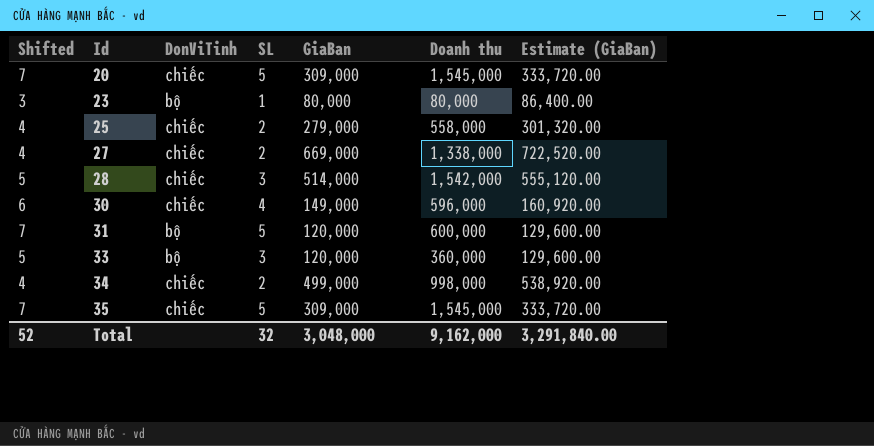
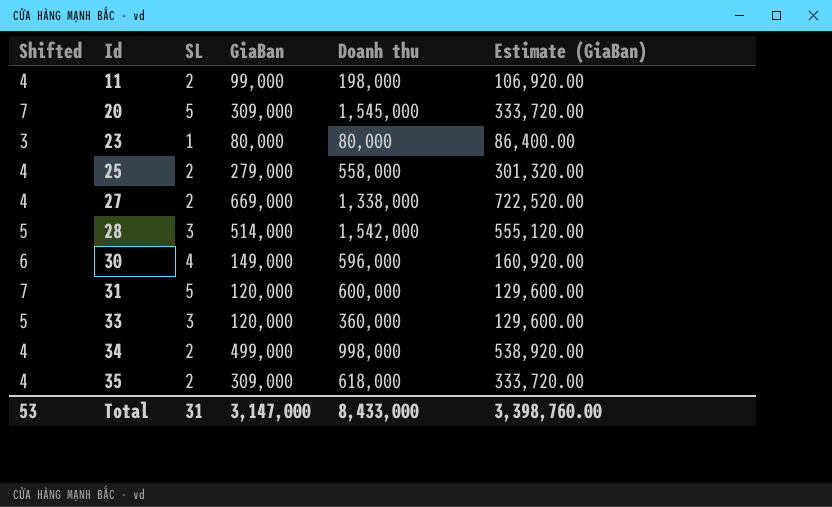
column DonViTinh | position: 3 -> none
row 11: none -> 4 | 2 | 99,000 | 198,000 | 106,920.00
35 | Shifted: 7 -> 4
35 | SL: 5 -> 2
35 | Doanh thu: 1,545,000 -> 618,000
Total | Shifted: 52 -> 53
Total | SL: 32 -> 31
Total | GiaBan: 3,048,000 -> 3,147,000
Total | Doanh thu: 9,162,000 -> 8,433,000
Total | Estimate (GiaBan): 3,291,840.00 -> 3,398,760.00

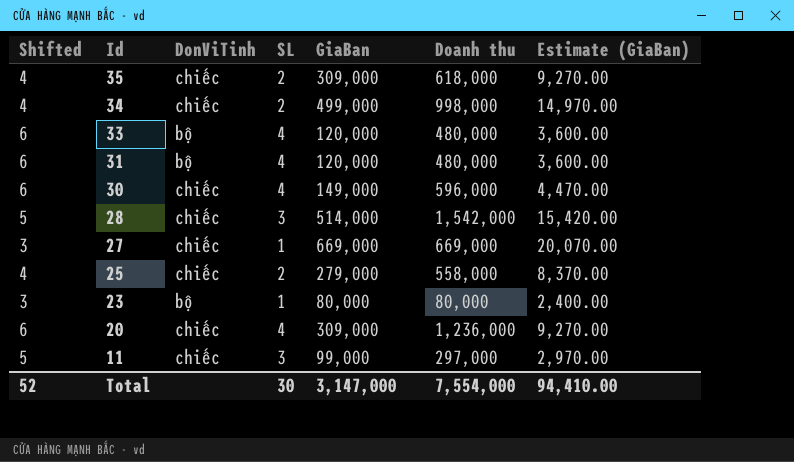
row order: Id ascending -> Id descending
column DonViTinh | position: none -> 3
column Estimate (GiaBan) | formula: [GiaBan] * 1.08 -> [GiaBan] * 0.03
33 | Shifted: 5 -> 6
33 | SL: 3 -> 4
33 | Doanh thu: 360,000 -> 480,000
31 | Shifted: 7 -> 6
31 | SL: 5 -> 4
31 | Doanh thu: 600,000 -> 480,000
27 | Shifted: 4 -> 3
27 | SL: 2 -> 1
27 | Doanh thu: 1,338,000 -> 669,000
20 | Shifted: 7 -> 6
20 | SL: 5 -> 4
20 | Doanh thu: 1,545,000 -> 1,236,000
11 | Shifted: 4 -> 5
11 | SL: 2 -> 3
11 | Doanh thu: 198,000 -> 297,000
Total | Shifted: 53 -> 52
Total | SL: 31 -> 30
Total | Doanh thu: 8,433,000 -> 7,554,000
Total | Estimate (GiaBan): 3,398,760.00 -> 94,410.00

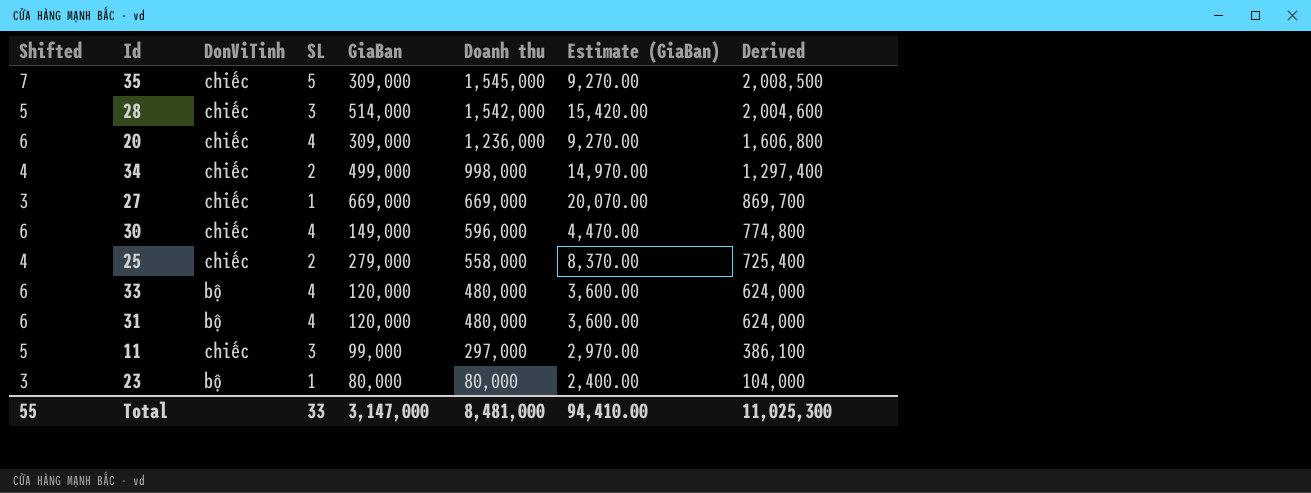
row order: Id descending -> Doanh thu descending
column Derived | formula: none -> [Doanh thu] * 1.3
35 | Shifted: 4 -> 7
35 | SL: 2 -> 5
35 | Doanh thu: 618,000 -> 1,545,000
Total | Shifted: 52 -> 55
Total | SL: 30 -> 33
Total | Doanh thu: 7,554,000 -> 8,481,000

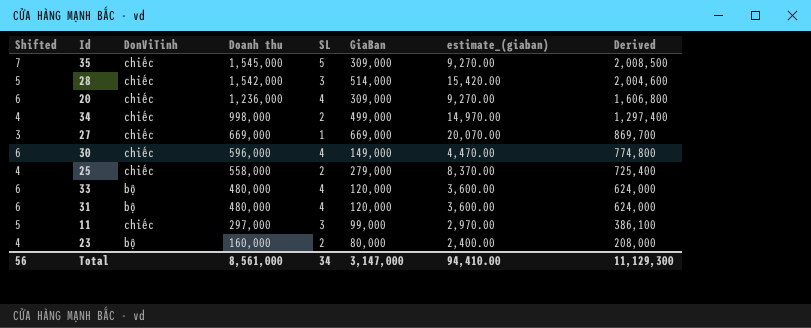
column Doanh thu | position: 6 -> 4
column name: Estimate (GiaBan) -> estimate_(giaban)
23 | Shifted: 3 -> 4
23 | Doanh thu: 80,000 -> 160,000
23 | SL: 1 -> 2
23 | Derived: 104,000 -> 208,000
Total | Shifted: 55 -> 56
Total | Doanh thu: 8,481,000 -> 8,561,000
Total | SL: 33 -> 34
Total | Derived: 11,025,300 -> 11,129,300

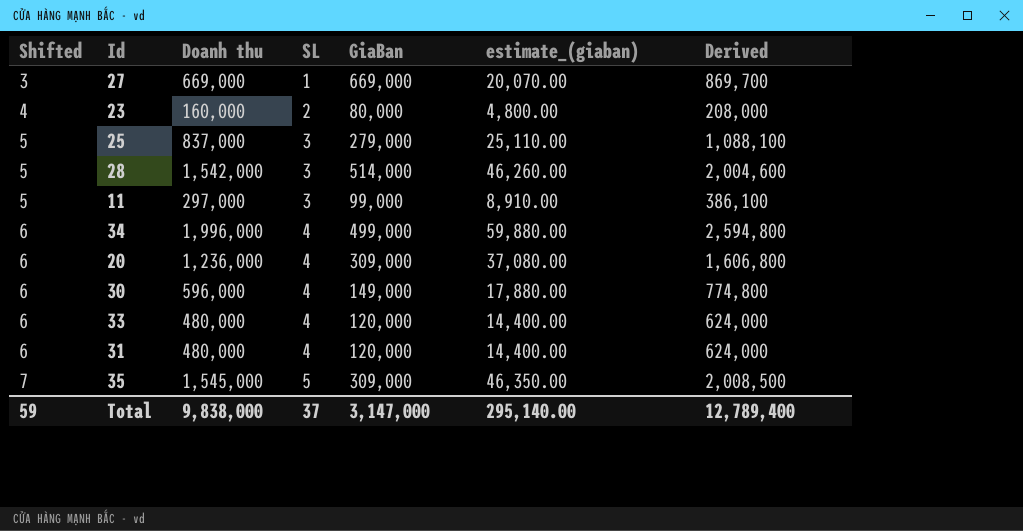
row order: Doanh thu descending -> Shifted ascending
column DonViTinh | position: 3 -> none
column estimate_(giaban) | formula: [GiaBan] * 0.03 -> [Doanh thu] * 0.03
25 | Shifted: 4 -> 5
25 | Doanh thu: 558,000 -> 837,000
25 | SL: 2 -> 3
25 | Derived: 725,400 -> 1,088,100
34 | Shifted: 4 -> 6
34 | Doanh thu: 998,000 -> 1,996,000
34 | SL: 2 -> 4
34 | Derived: 1,297,400 -> 2,594,800
Total | Shifted: 56 -> 59
Total | Doanh thu: 8,561,000 -> 9,838,000
Total | SL: 34 -> 37
Total | estimate_(giaban): 94,410.00 -> 295,140.00
Total | Derived: 11,129,300 -> 12,789,400

